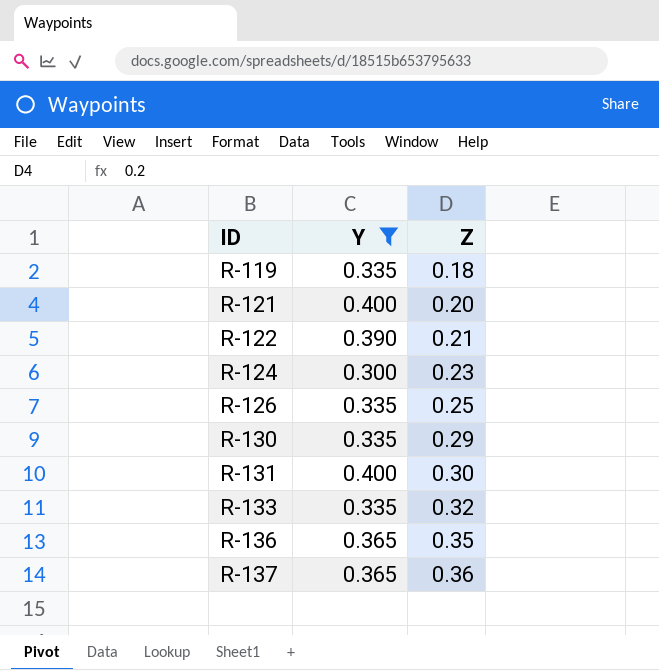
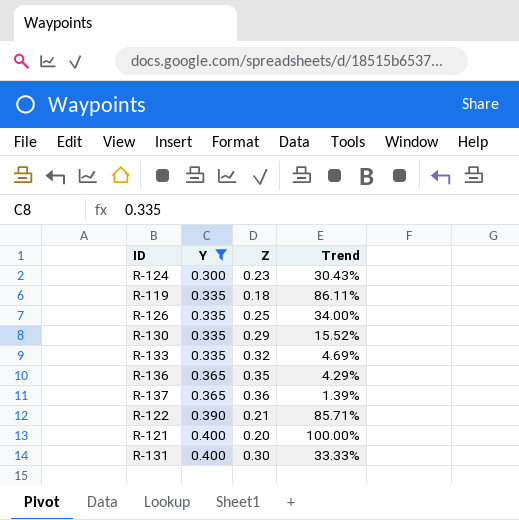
row order: ID ascending -> Y ascending
column Trend | formula: none -> ([Y] - [Z]) / [Z]

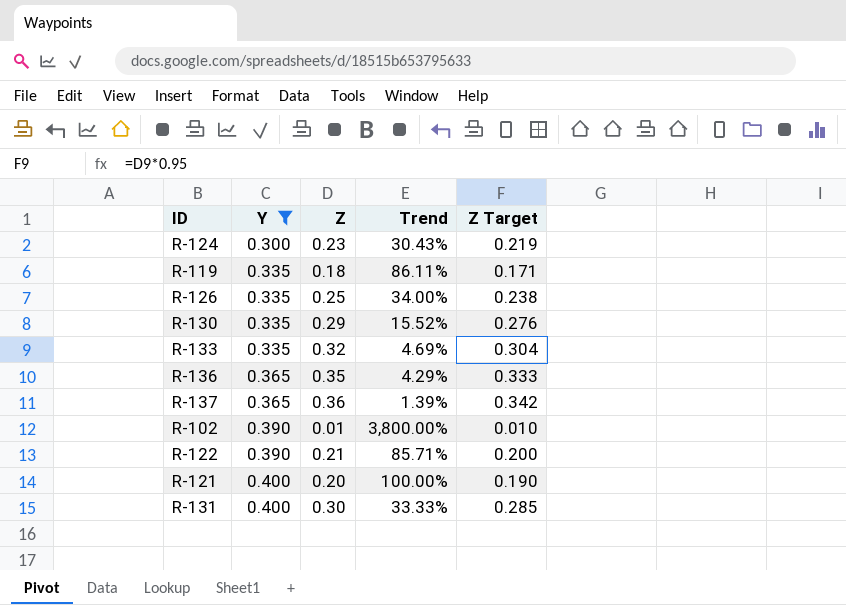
column Z Target | formula: none -> [Z] * 0.95
row R-102: none -> 0.390 | 0.01 | 3,800.00% | 0.010

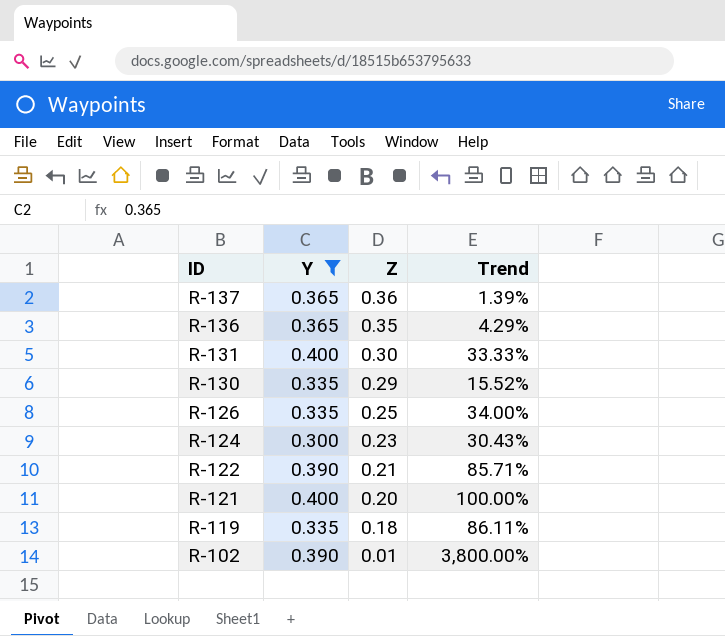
row order: Y ascending -> ID descending
column Z Target | formula: [Z] * 0.95 -> none
row R-133: 0.335 | 0.32 | 4.69% | 0.304 -> none

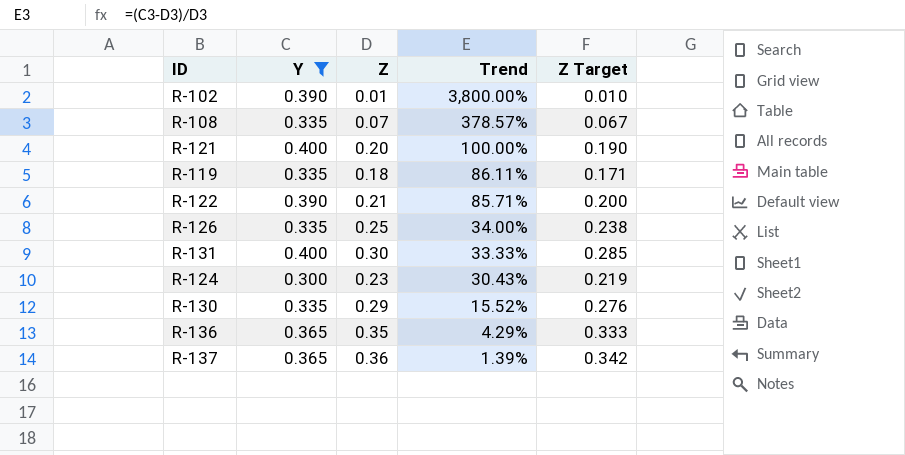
row order: ID descending -> Trend descending
column Z Target | formula: none -> [Z] * 0.95
row R-108: none -> 0.335 | 0.07 | 378.57% | 0.067

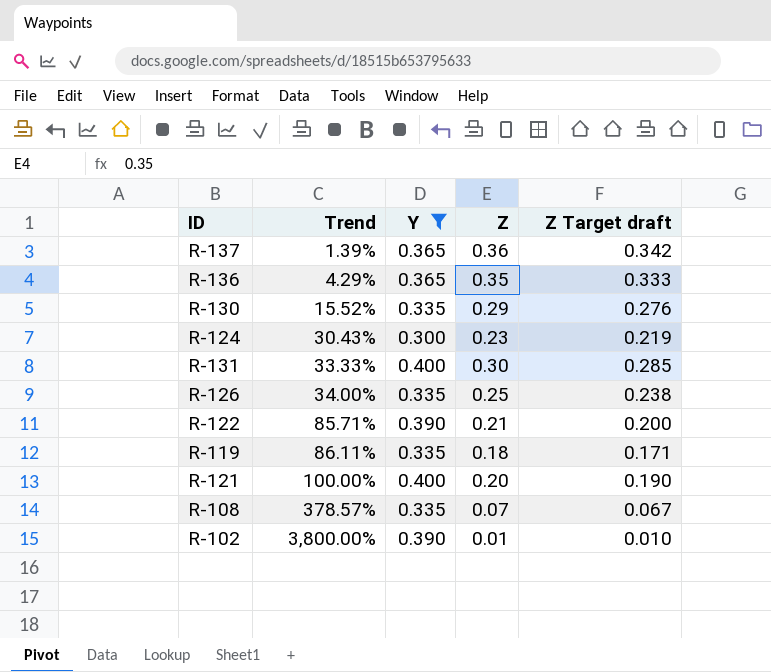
row order: Trend descending -> Trend ascending
column Trend | position: 4 -> 2
column name: Z Target -> Z Target draft

